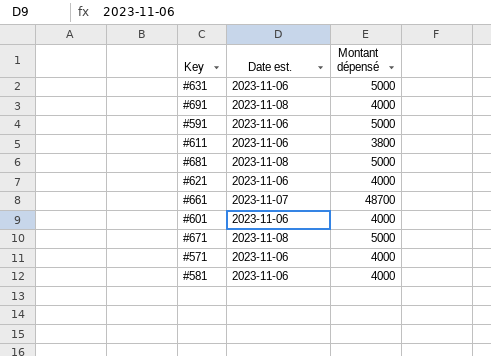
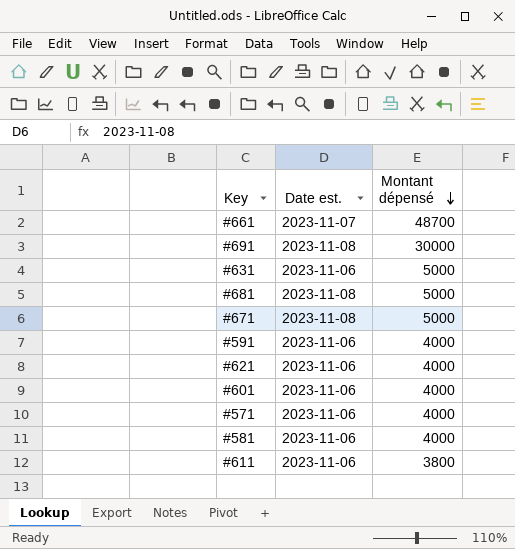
row order: none -> Montant dépensé descending
#691 | Montant dépensé: 4000 -> 30000
#591 | Montant dépensé: 5000 -> 4000

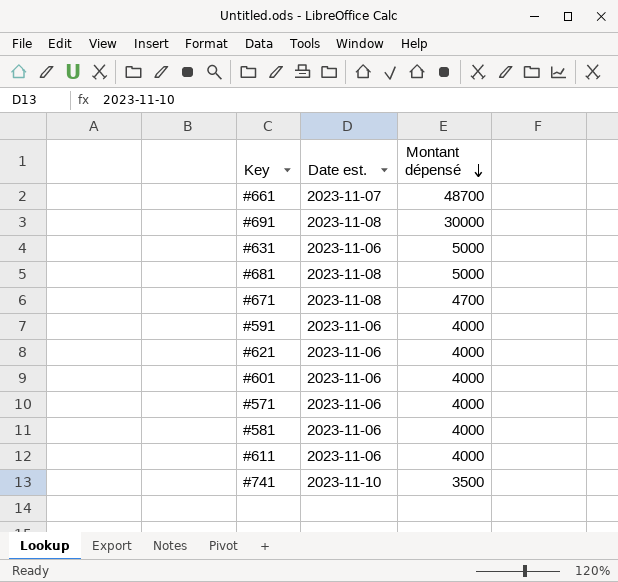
#671 | Montant dépensé: 5000 -> 4700
#611 | Montant dépensé: 3800 -> 4000
row #741: none -> 2023-11-10 | 3500

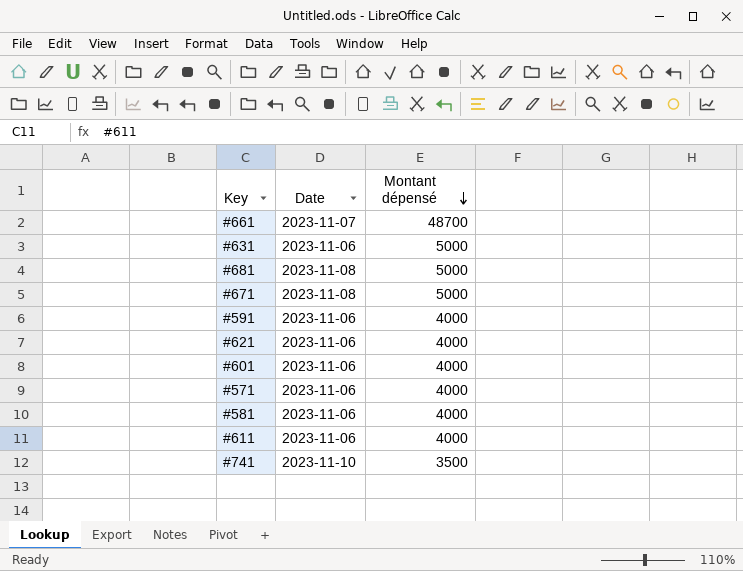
column name: Date est. -> Date
row #691: 2023-11-08 | 30000 -> none
#671 | Montant dépensé: 4700 -> 5000

